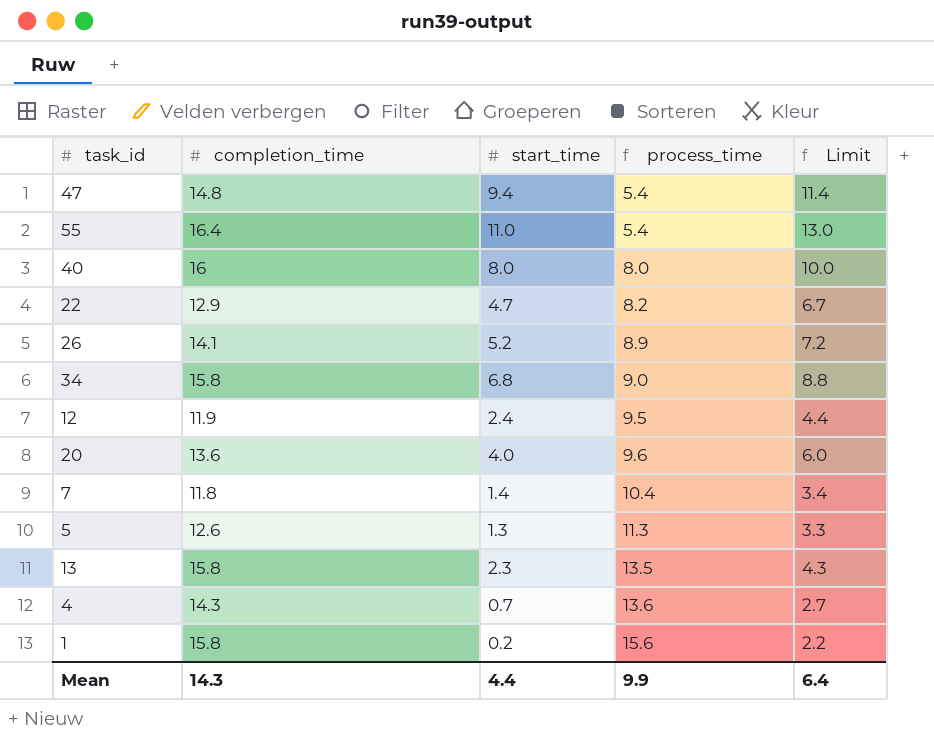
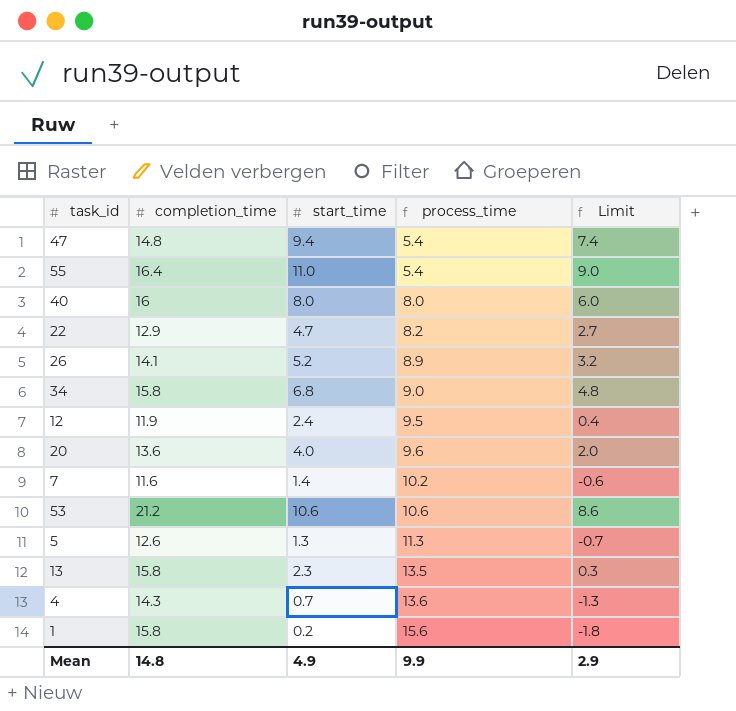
column Limit | formula: [start_time] + 2 -> [start_time] - 2
7 | completion_time: 11.8 -> 11.6
7 | process_time: 10.4 -> 10.2
row 53: none -> 21.2 | 10.6 | 10.6 | 8.6
Mean | completion_time: 14.3 -> 14.8
Mean | start_time: 4.4 -> 4.9
Mean | Limit: 6.4 -> 2.9

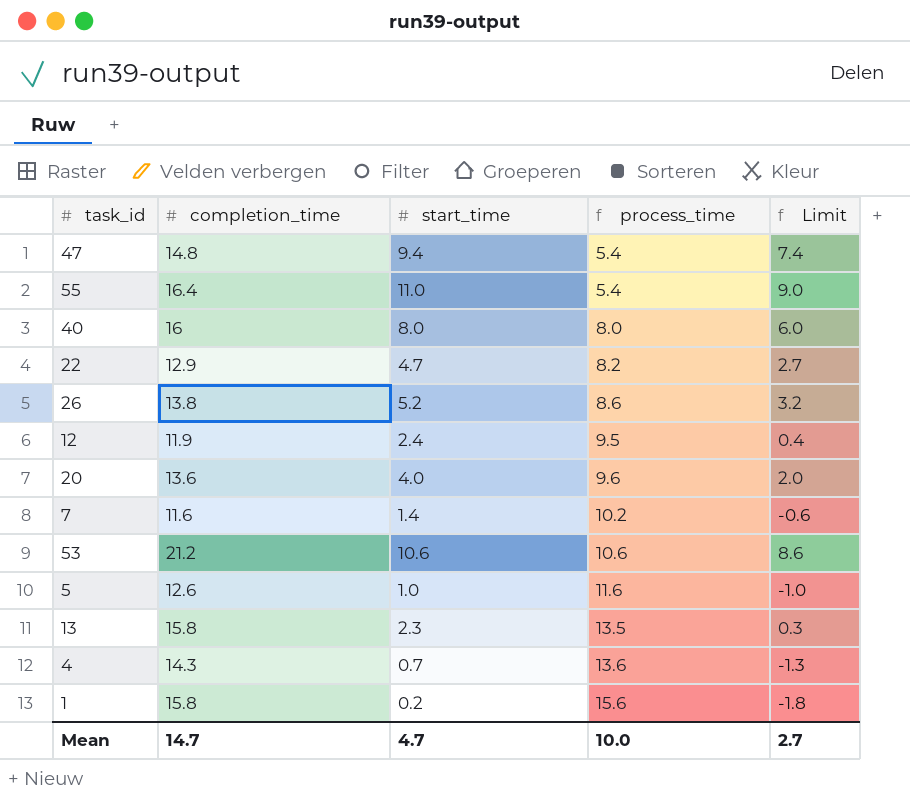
row 34: 15.8 | 6.8 | 9.0 | 4.8 -> none
26 | completion_time: 14.1 -> 13.8
26 | process_time: 8.9 -> 8.6
5 | start_time: 1.3 -> 1.0
5 | process_time: 11.3 -> 11.6
5 | Limit: -0.7 -> -1.0
Mean | completion_time: 14.8 -> 14.7
Mean | start_time: 4.9 -> 4.7
Mean | process_time: 9.9 -> 10.0
Mean | Limit: 2.9 -> 2.7

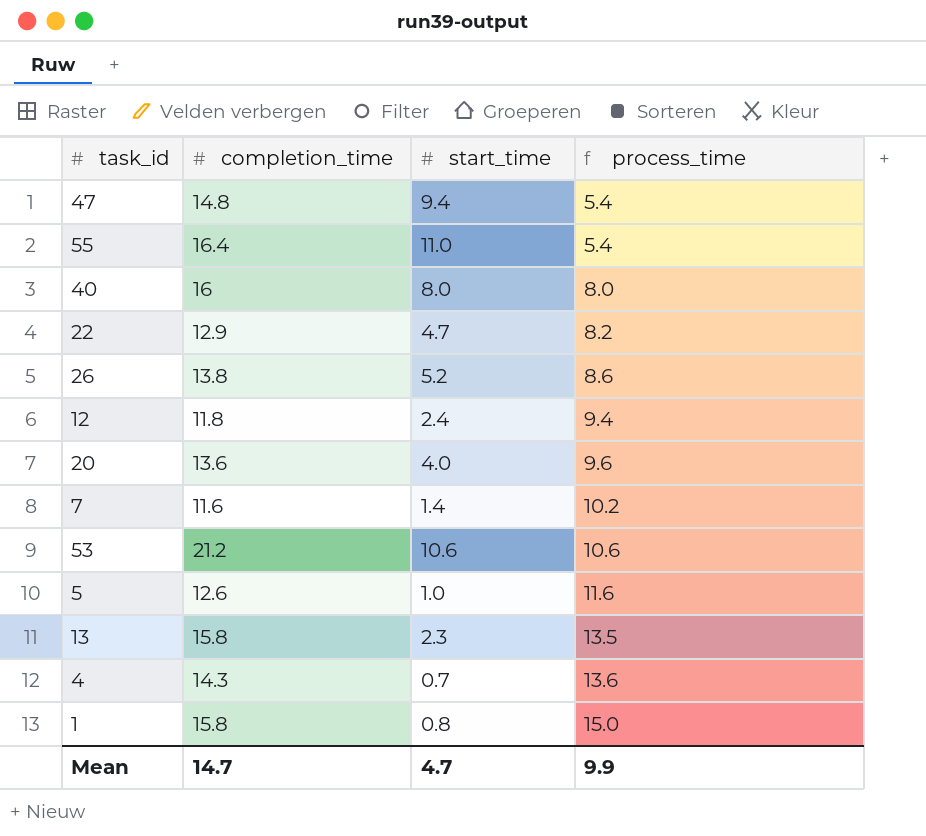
column Limit | formula: [start_time] - 2 -> none
12 | completion_time: 11.9 -> 11.8
12 | process_time: 9.5 -> 9.4
1 | start_time: 0.2 -> 0.8
1 | process_time: 15.6 -> 15.0
Mean | process_time: 10.0 -> 9.9

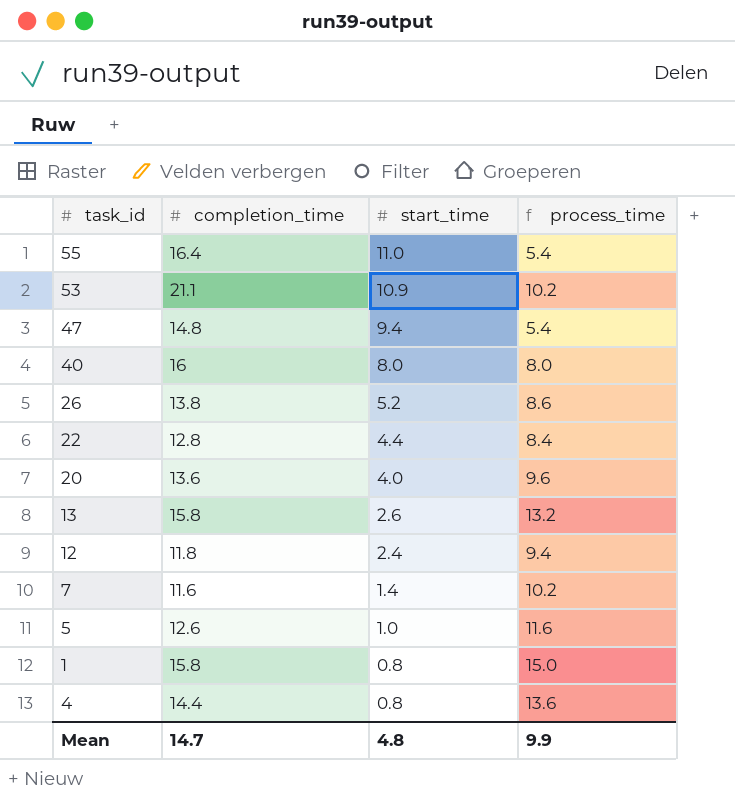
row order: process_time ascending -> start_time descending
53 | completion_time: 21.2 -> 21.1
53 | start_time: 10.6 -> 10.9
53 | process_time: 10.6 -> 10.2
22 | completion_time: 12.9 -> 12.8
22 | start_time: 4.7 -> 4.4
22 | process_time: 8.2 -> 8.4
13 | start_time: 2.3 -> 2.6
13 | process_time: 13.5 -> 13.2
4 | completion_time: 14.3 -> 14.4
4 | start_time: 0.7 -> 0.8
Mean | start_time: 4.7 -> 4.8

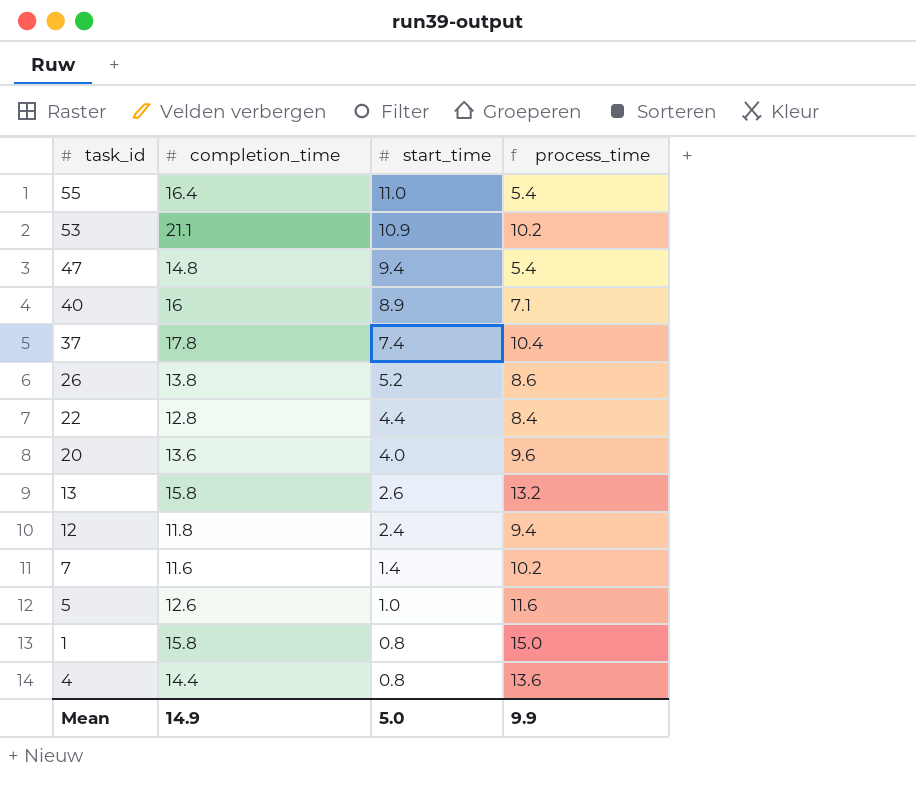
40 | start_time: 8.0 -> 8.9
40 | process_time: 8.0 -> 7.1
row 37: none -> 17.8 | 7.4 | 10.4
Mean | completion_time: 14.7 -> 14.9
Mean | start_time: 4.8 -> 5.0

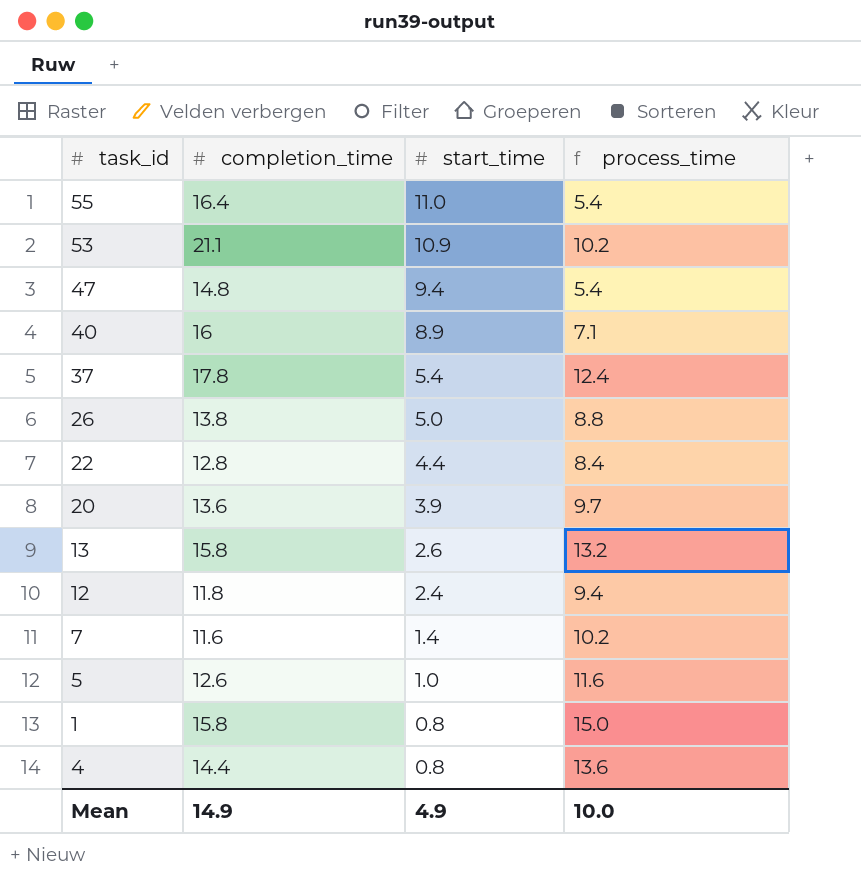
37 | start_time: 7.4 -> 5.4
37 | process_time: 10.4 -> 12.4
26 | start_time: 5.2 -> 5.0
26 | process_time: 8.6 -> 8.8
20 | start_time: 4.0 -> 3.9
20 | process_time: 9.6 -> 9.7
Mean | start_time: 5.0 -> 4.9
Mean | process_time: 9.9 -> 10.0

